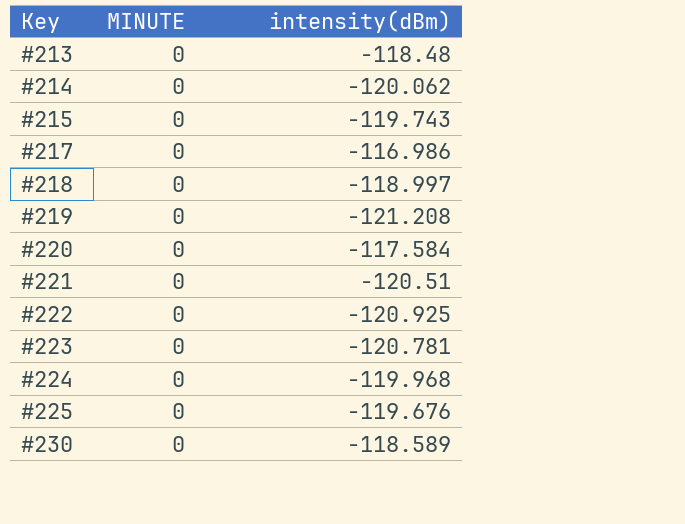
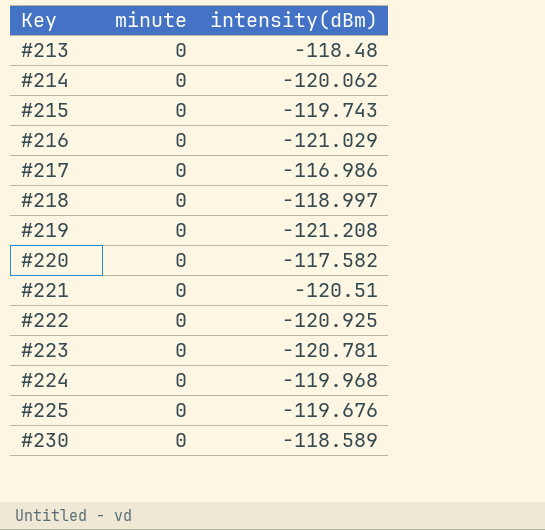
column name: MINUTE -> minute
row #216: none -> 0 | -121.029
#220 | intensity(dBm): -117.584 -> -117.582

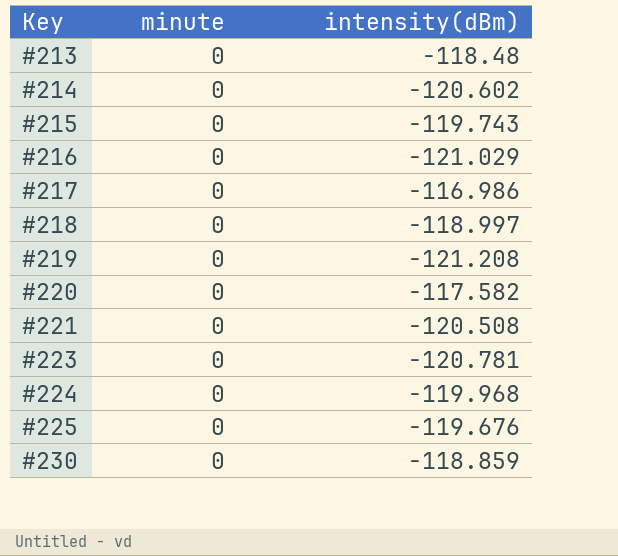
row #222: 0 | -120.925 -> none
#214 | intensity(dBm): -120.062 -> -120.602
#221 | intensity(dBm): -120.51 -> -120.508
#230 | intensity(dBm): -118.589 -> -118.859

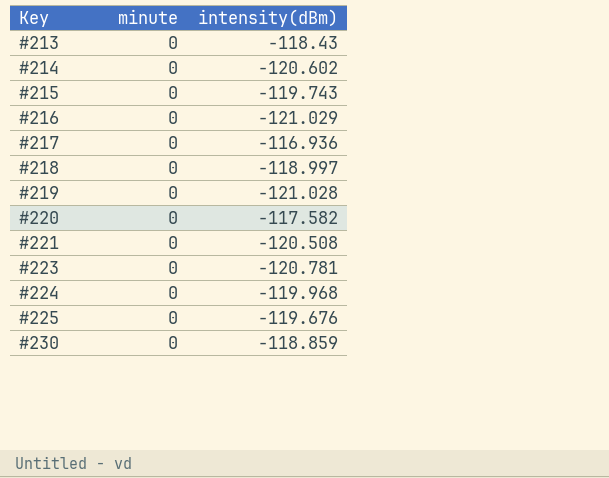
#213 | intensity(dBm): -118.48 -> -118.43
#217 | intensity(dBm): -116.986 -> -116.936
#219 | intensity(dBm): -121.208 -> -121.028

